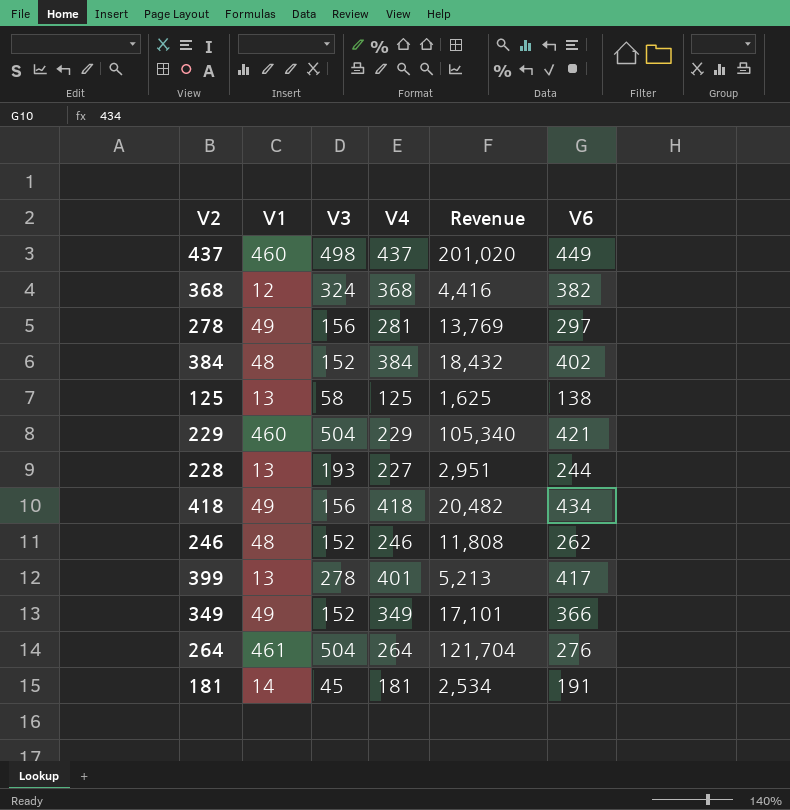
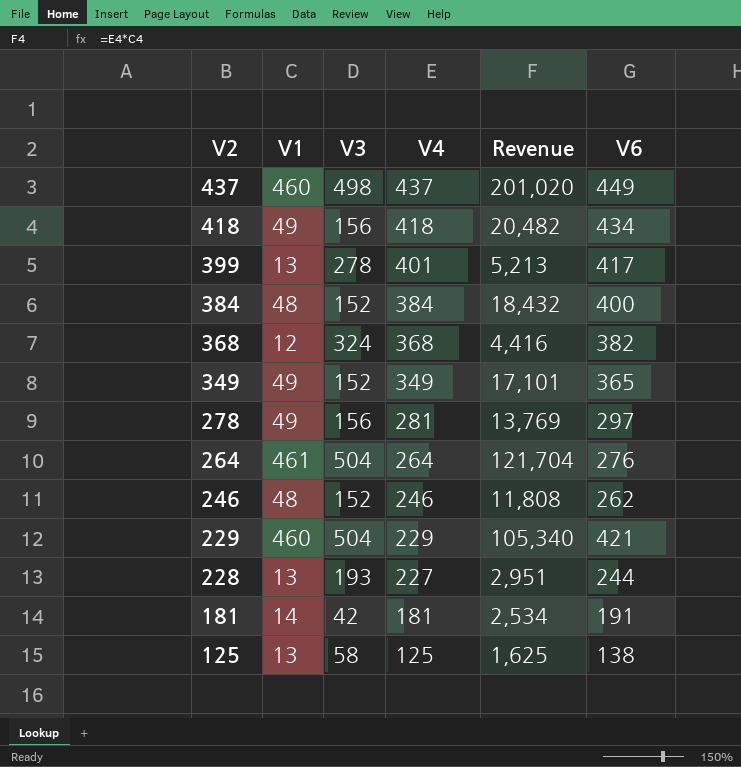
row order: none -> V2 descending
384 | V6: 402 -> 400
349 | V6: 366 -> 365
181 | V3: 45 -> 42

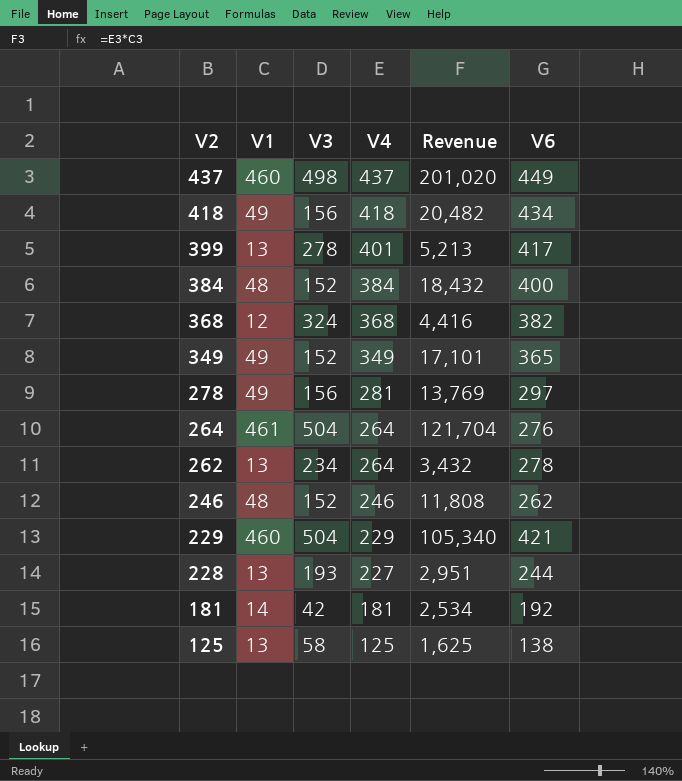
row 262: none -> 13 | 234 | 264 | 3,432 | 278
181 | V6: 191 -> 192

